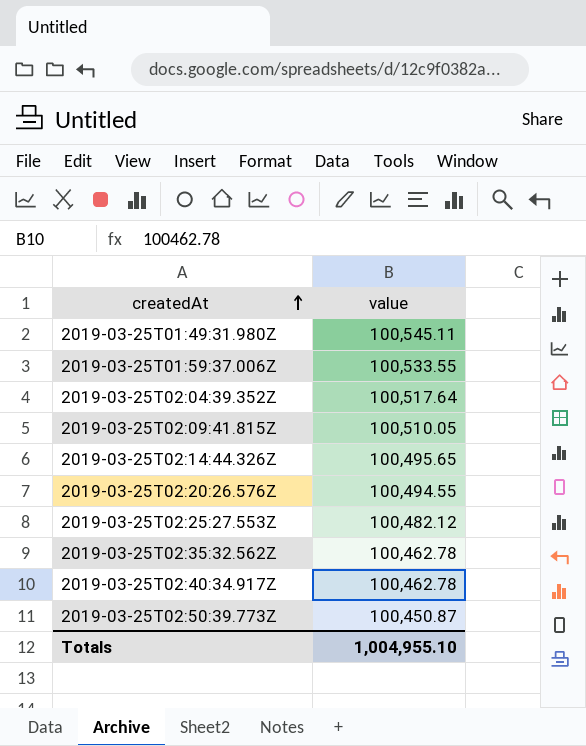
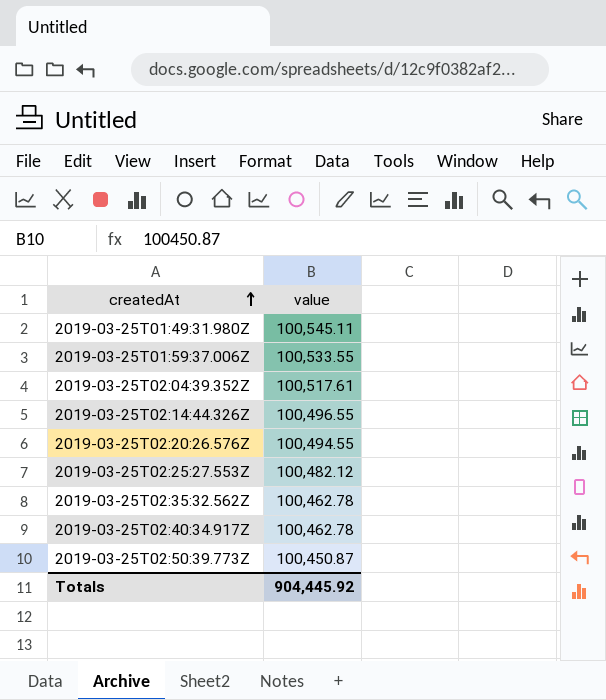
row 2019-03-25T02:09:41.815Z: 100,510.05 -> none
2019-03-25T02:04:39.352Z | value: 100,517.64 -> 100,517.61
2019-03-25T02:14:44.326Z | value: 100,495.65 -> 100,496.55
Totals | value: 1,004,955.10 -> 904,445.92

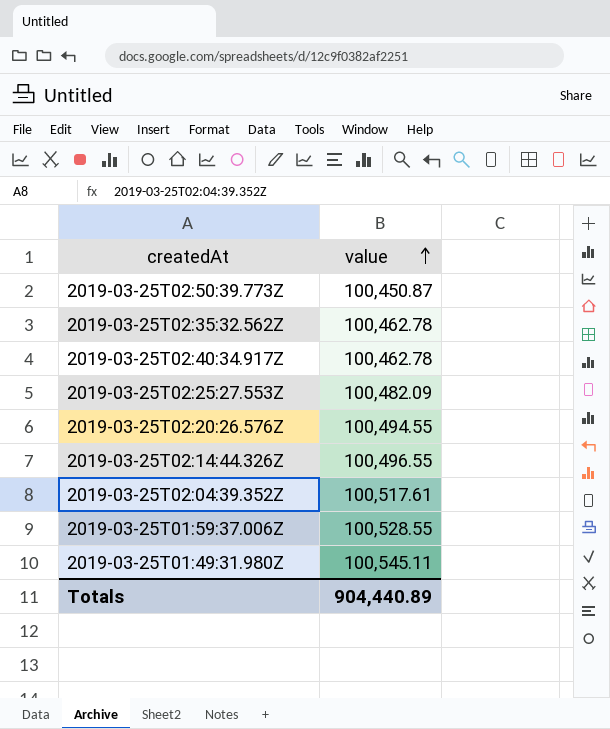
row order: createdAt ascending -> value ascending
2019-03-25T02:25:27.553Z | value: 100,482.12 -> 100,482.09
2019-03-25T01:59:37.006Z | value: 100,533.55 -> 100,528.55
Totals | value: 904,445.92 -> 904,440.89

